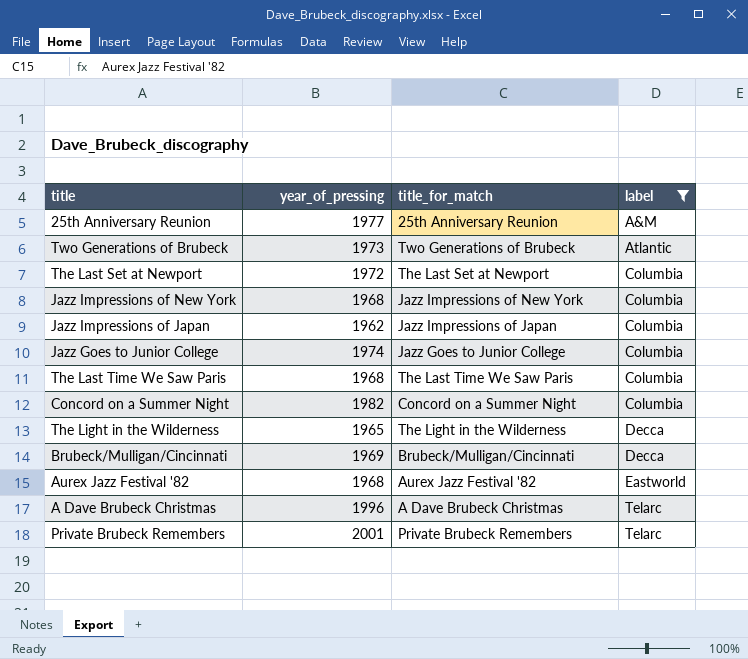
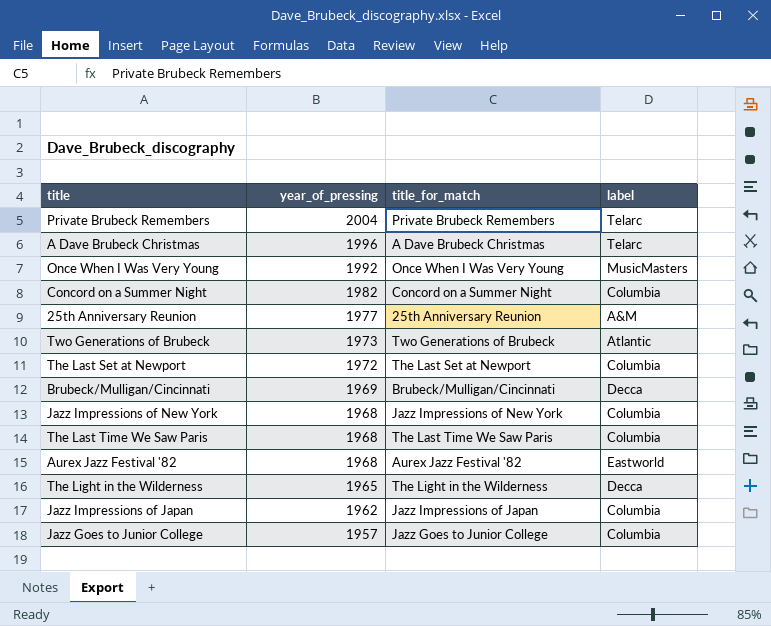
filter: label != MusicMasters -> none
row order: label ascending -> year_of_pressing descending
Private Brubeck Remembers | year_of_pressing: 2001 -> 2004
Jazz Goes to Junior College | year_of_pressing: 1974 -> 1957

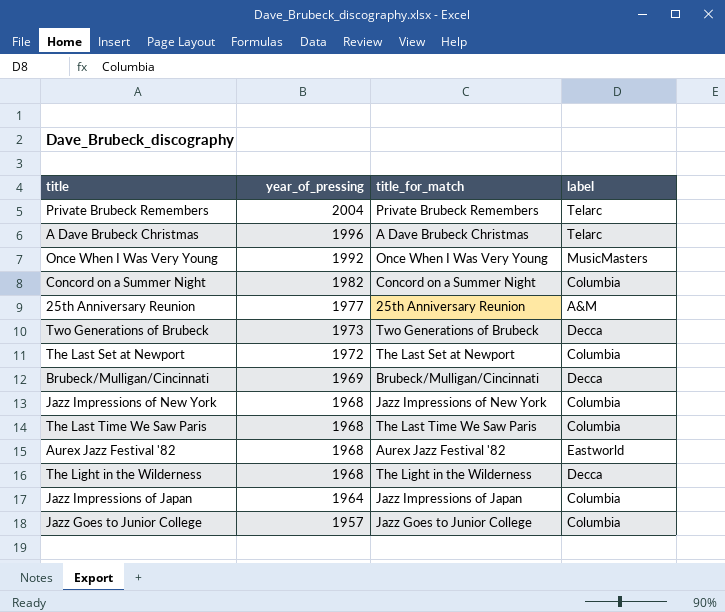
Two Generations of Brubeck | label: Atlantic -> Decca
The Light in the Wilderness | year_of_pressing: 1965 -> 1968
Jazz Impressions of Japan | year_of_pressing: 1962 -> 1964

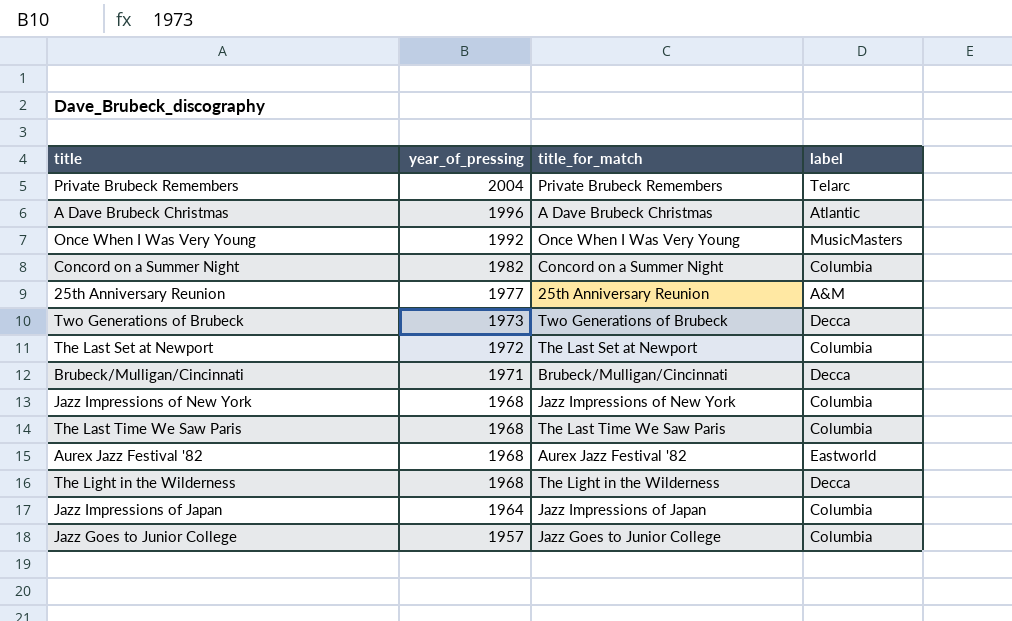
A Dave Brubeck Christmas | label: Telarc -> Atlantic
Brubeck/Mulligan/Cincinnati | year_of_pressing: 1969 -> 1971

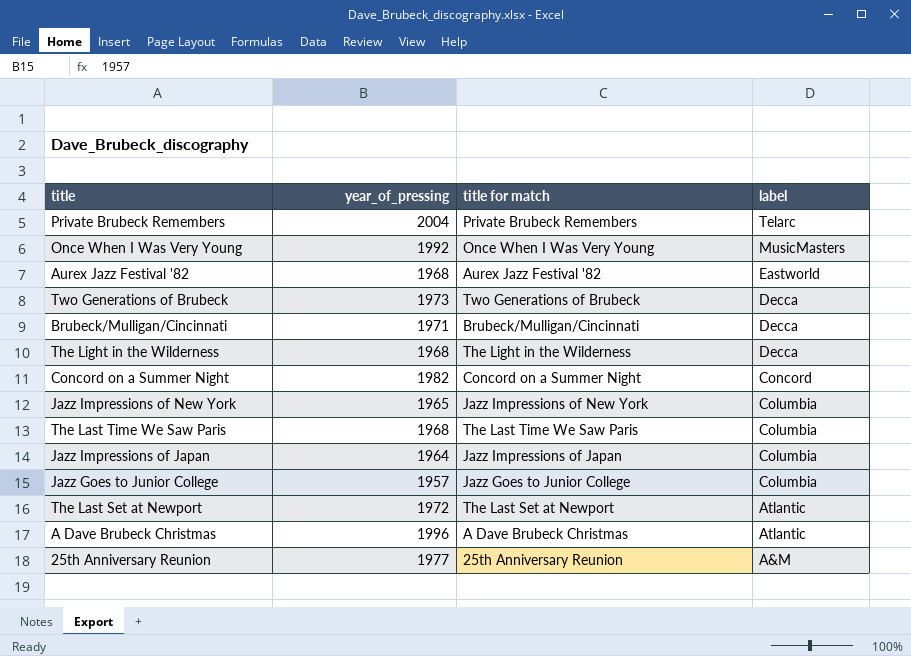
row order: year_of_pressing descending -> label descending
column name: title_for_match -> title for match
Concord on a Summer Night | label: Columbia -> Concord
Jazz Impressions of New York | year_of_pressing: 1968 -> 1965
The Last Set at Newport | label: Columbia -> Atlantic

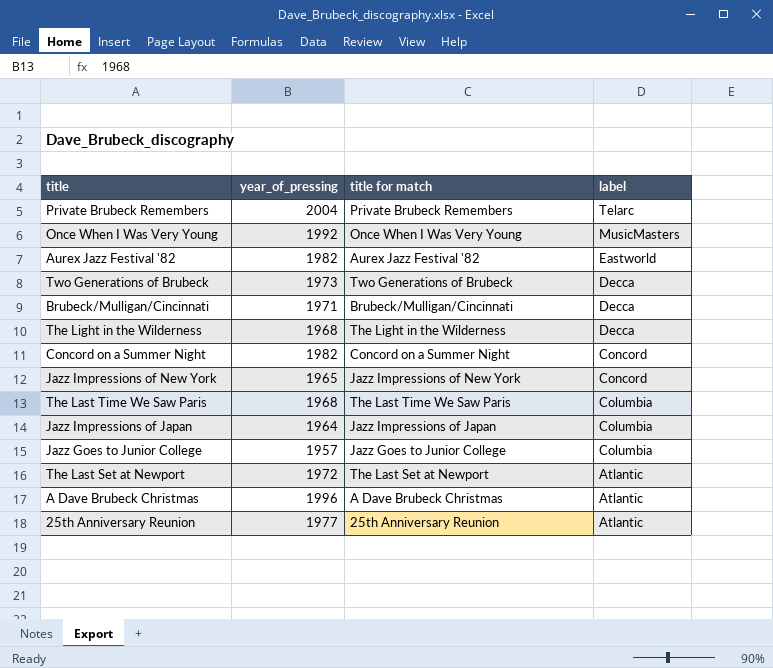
Aurex Jazz Festival '82 | year_of_pressing: 1968 -> 1982
Jazz Impressions of New York | label: Columbia -> Concord
25th Anniversary Reunion | label: A&M -> Atlantic

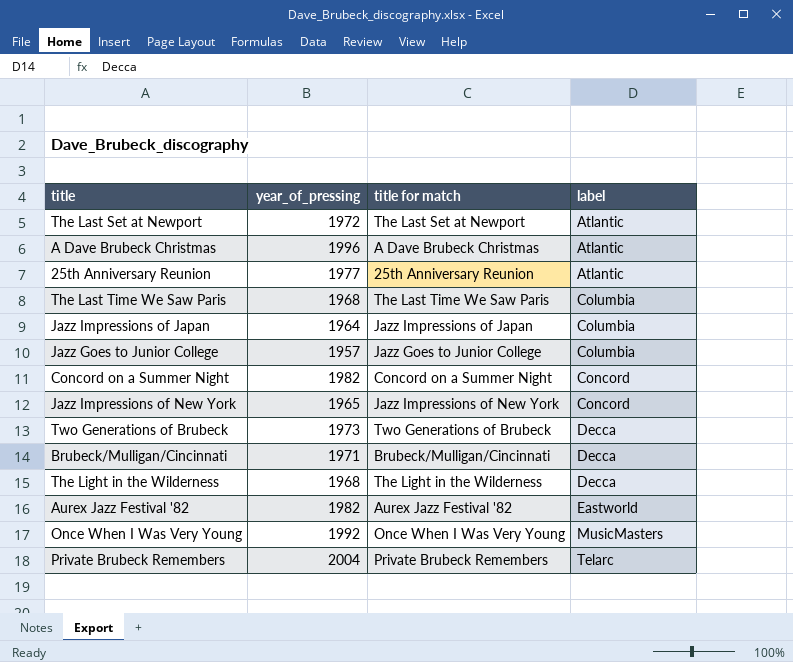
row order: label descending -> label ascending

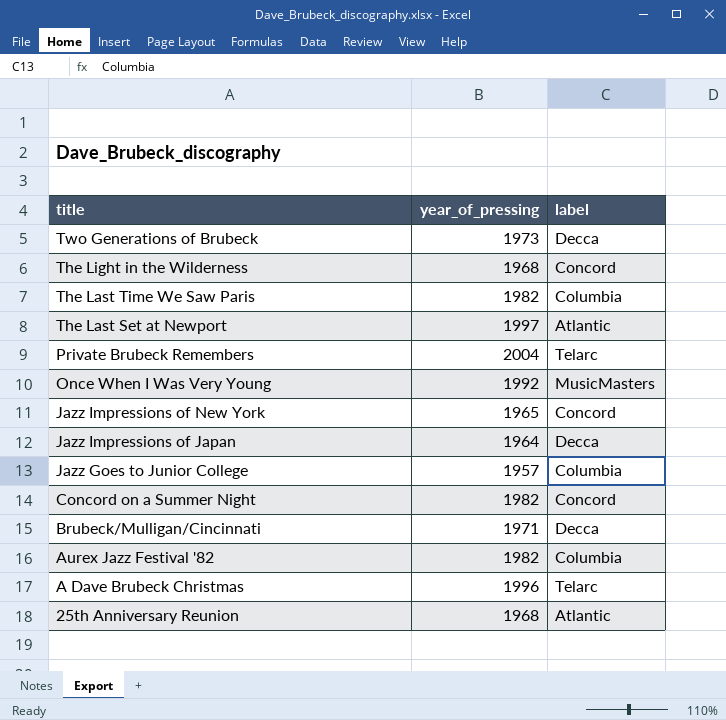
row order: label ascending -> title descending
column title for match | position: 3 -> none
The Light in the Wilderness | label: Decca -> Concord
The Last Time We Saw Paris | year_of_pressing: 1968 -> 1982
The Last Set at Newport | year_of_pressing: 1972 -> 1997
Jazz Impressions of Japan | label: Columbia -> Decca
Aurex Jazz Festival '82 | label: Eastworld -> Columbia
A Dave Brubeck Christmas | label: Atlantic -> Telarc
25th Anniversary Reunion | year_of_pressing: 1977 -> 1968

